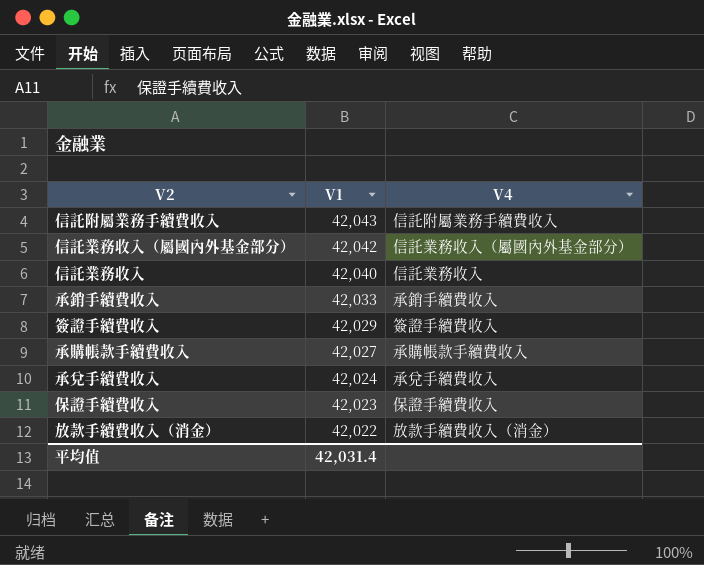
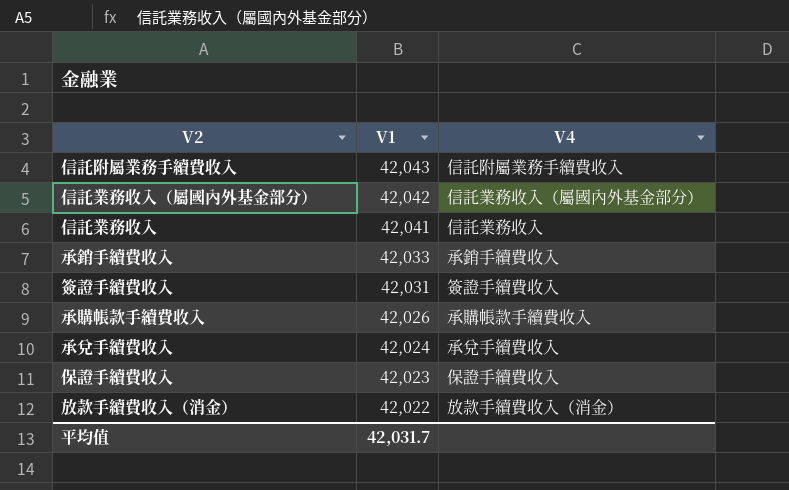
信託業務收入 | V1: 42,040 -> 42,041
簽證手續費收入 | V1: 42,029 -> 42,031
承購帳款手續費收入 | V1: 42,027 -> 42,026
平均值 | V1: 42,031.4 -> 42,031.7

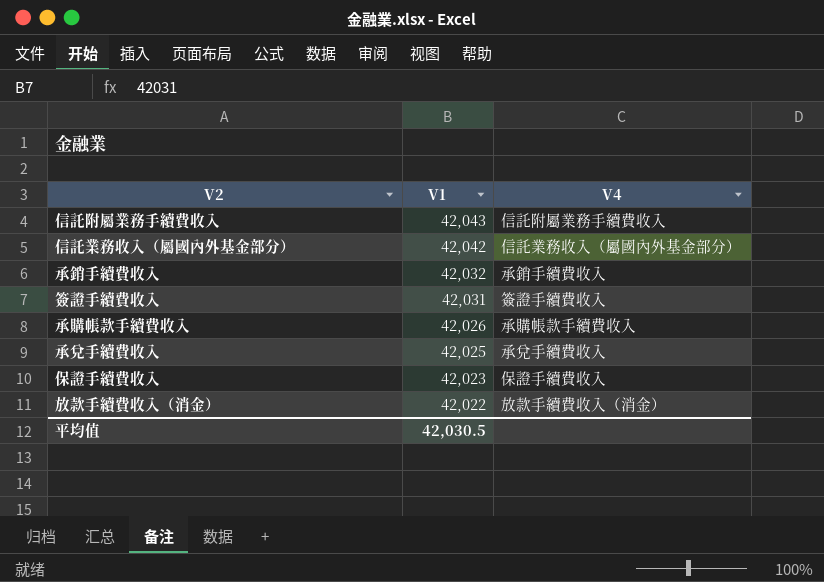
row 信託業務收入: 42,041 | 信託業務收入 -> none
承銷手續費收入 | V1: 42,033 -> 42,032
承兌手續費收入 | V1: 42,024 -> 42,025
平均值 | V1: 42,031.7 -> 42,030.5

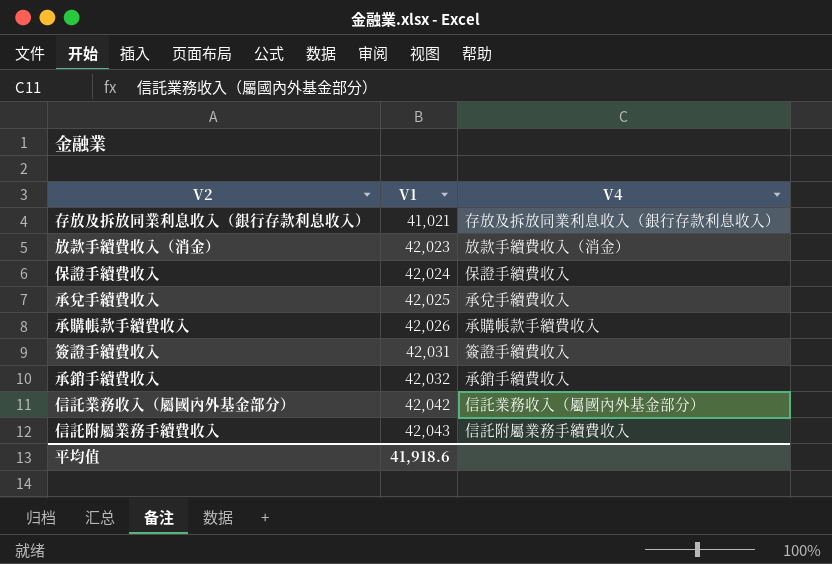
row order: V1 descending -> V1 ascending
row 存放及拆放同業利息收入（銀行存款利息收入）: none -> 41,021 | 存放及拆放同業利息收入（銀行存款利息收入）
放款手續費收入（消金） | V1: 42,022 -> 42,023
保證手續費收入 | V1: 42,023 -> 42,024
平均值 | V1: 42,030.5 -> 41,918.6

